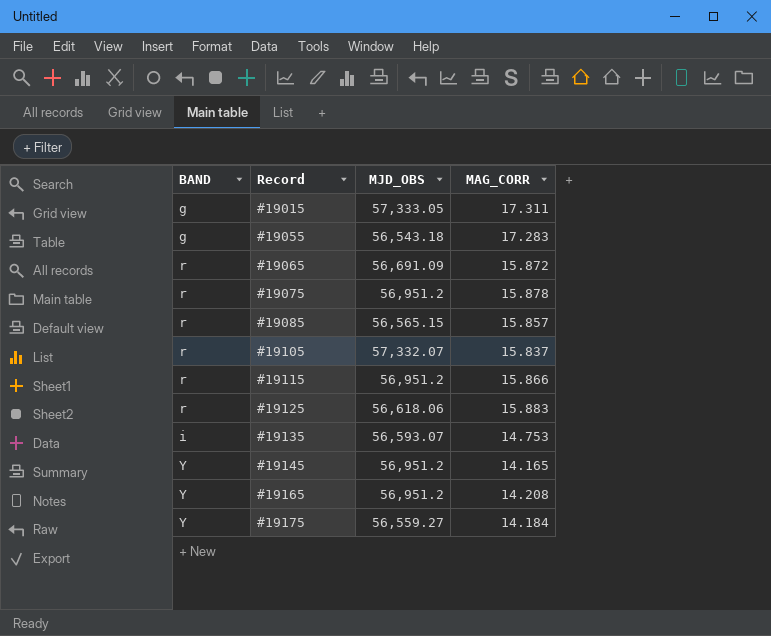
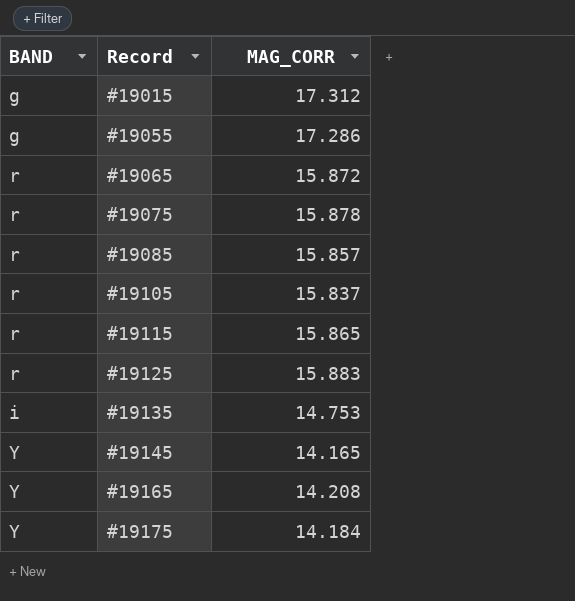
column MJD_OBS | position: 3 -> none
#19015 | MAG_CORR: 17.311 -> 17.312
#19055 | MAG_CORR: 17.283 -> 17.286
#19115 | MAG_CORR: 15.866 -> 15.865

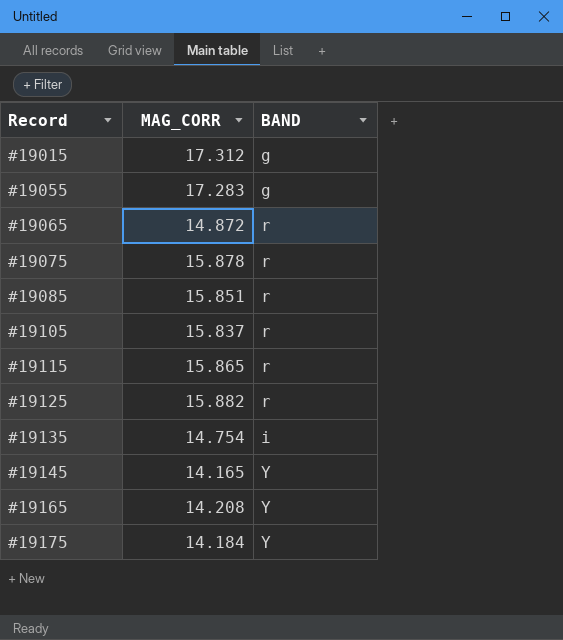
column BAND | position: 1 -> 3
#19055 | MAG_CORR: 17.286 -> 17.283
#19065 | MAG_CORR: 15.872 -> 14.872
#19085 | MAG_CORR: 15.857 -> 15.851
#19125 | MAG_CORR: 15.883 -> 15.882
#19135 | MAG_CORR: 14.753 -> 14.754

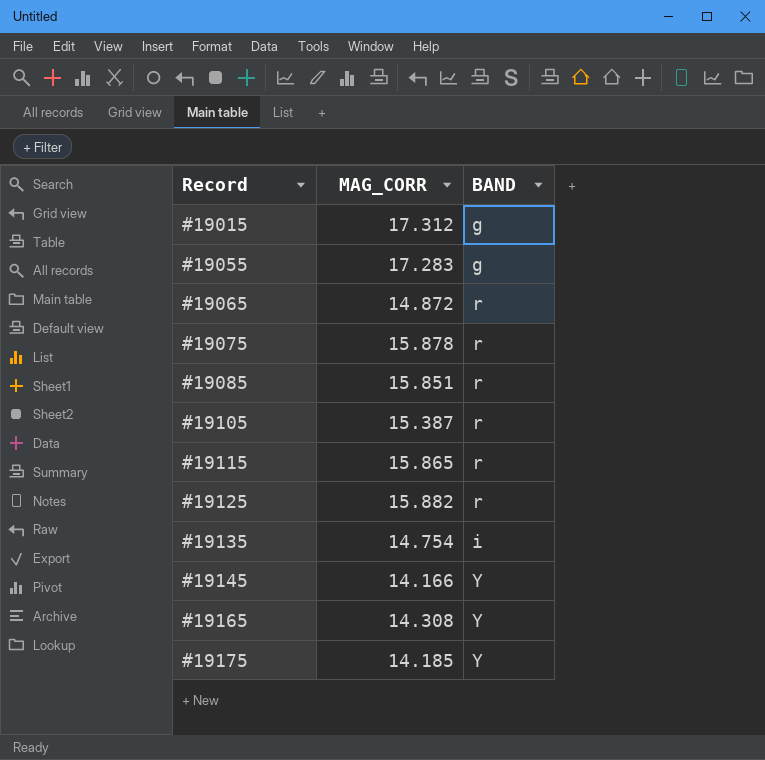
#19105 | MAG_CORR: 15.837 -> 15.387
#19145 | MAG_CORR: 14.165 -> 14.166
#19165 | MAG_CORR: 14.208 -> 14.308
#19175 | MAG_CORR: 14.184 -> 14.185

